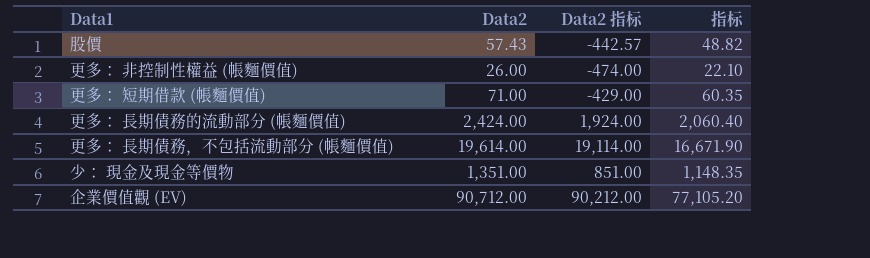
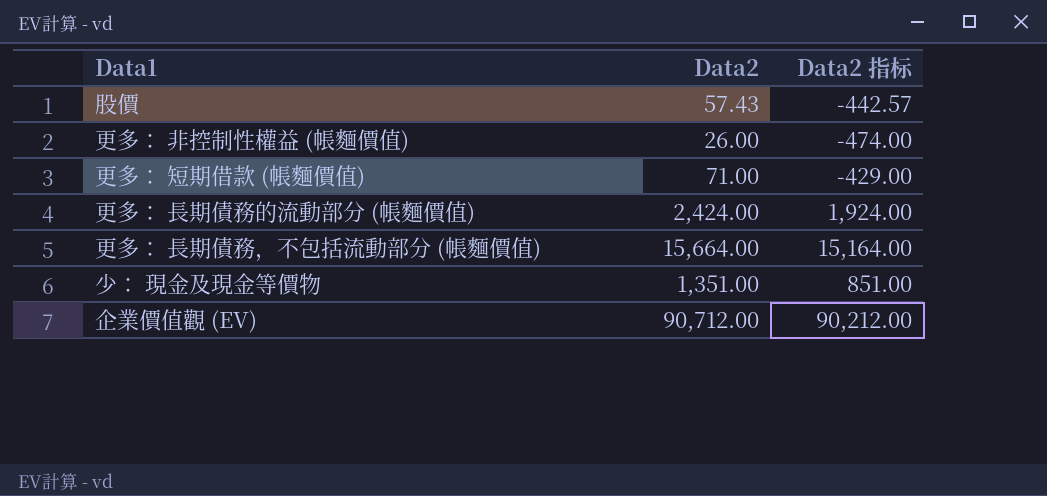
column 指标 | formula: [Data2] * 0.85 -> none
更多： 長期債務，不包括流動部分 (帳麵價值) | Data2: 19,614.00 -> 15,664.00
更多： 長期債務，不包括流動部分 (帳麵價值) | Data2 指标: 19,114.00 -> 15,164.00

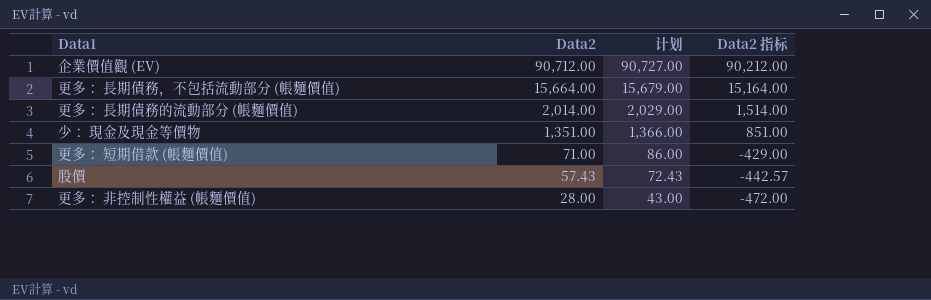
row order: none -> Data2 descending
column 计划 | formula: none -> [Data2] + 15
更多： 長期債務的流動部分 (帳麵價值) | Data2: 2,424.00 -> 2,014.00
更多： 長期債務的流動部分 (帳麵價值) | Data2 指标: 1,924.00 -> 1,514.00
更多： 非控制性權益 (帳麵價值) | Data2: 26.00 -> 28.00
更多： 非控制性權益 (帳麵價值) | Data2 指标: -474.00 -> -472.00

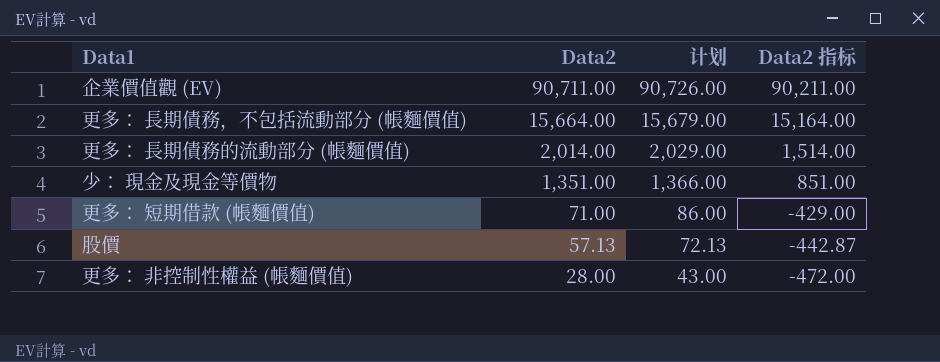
企業價值觀 (EV) | Data2: 90,712.00 -> 90,711.00
企業價值觀 (EV) | 计划: 90,727.00 -> 90,726.00
企業價值觀 (EV) | Data2 指标: 90,212.00 -> 90,211.00
股價 | Data2: 57.43 -> 57.13
股價 | 计划: 72.43 -> 72.13
股價 | Data2 指标: -442.57 -> -442.87

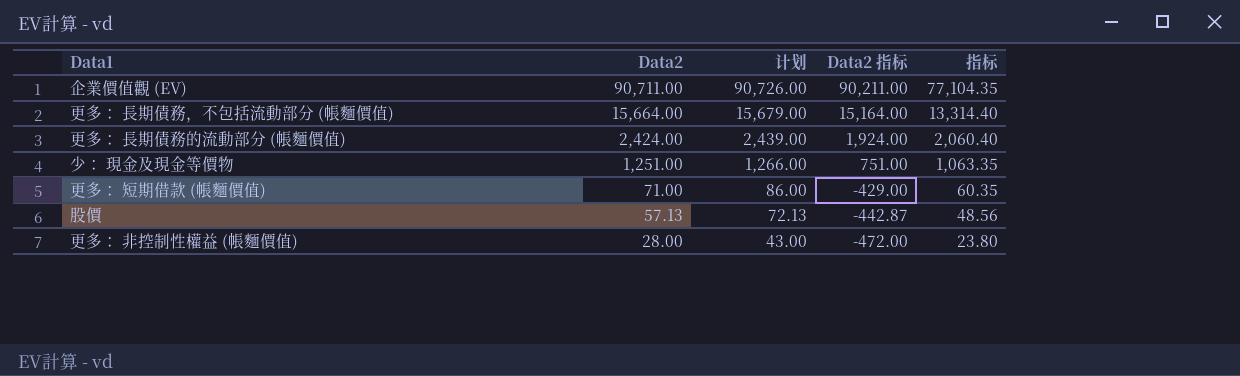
column 指标 | formula: none -> [Data2] * 0.85
更多： 長期債務的流動部分 (帳麵價值) | Data2: 2,014.00 -> 2,424.00
更多： 長期債務的流動部分 (帳麵價值) | 计划: 2,029.00 -> 2,439.00
更多： 長期債務的流動部分 (帳麵價值) | Data2 指标: 1,514.00 -> 1,924.00
少： 現金及現金等價物 | Data2: 1,351.00 -> 1,251.00
少： 現金及現金等價物 | 计划: 1,366.00 -> 1,266.00
少： 現金及現金等價物 | Data2 指标: 851.00 -> 751.00

